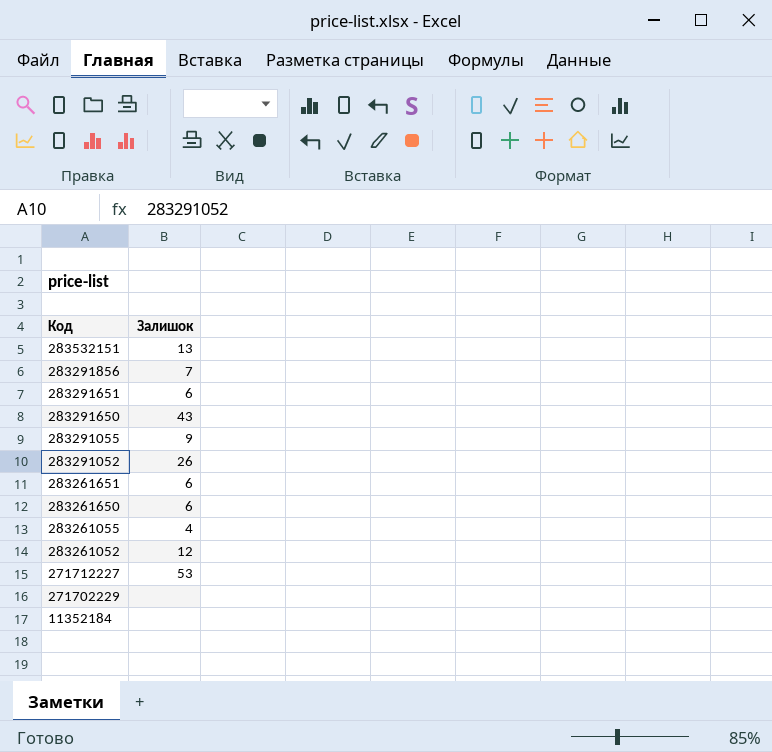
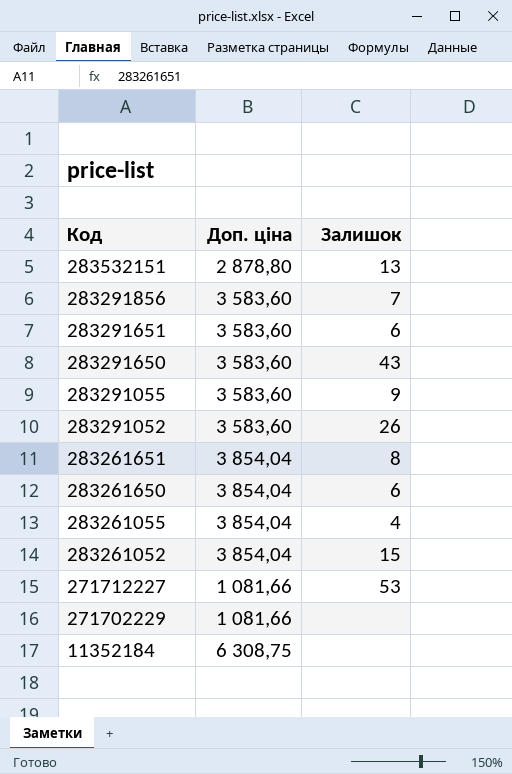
column Доп. ціна | position: none -> 2
283261651 | Залишок: 6 -> 8
283261052 | Залишок: 12 -> 15

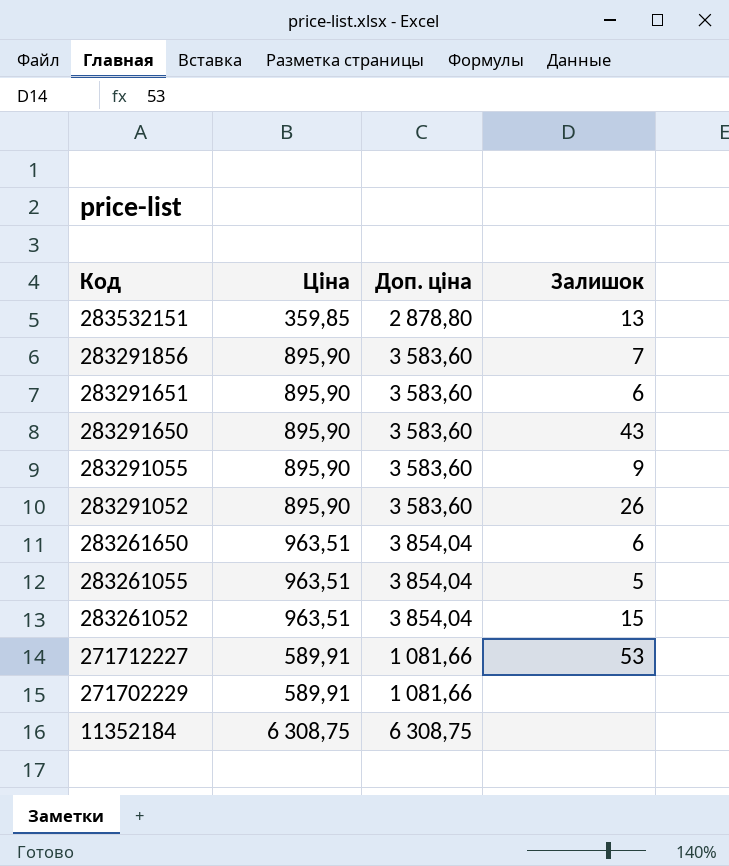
column Ціна | position: none -> 2
row 283261651: 3 854,04 | 8 -> none
283261055 | Залишок: 4 -> 5

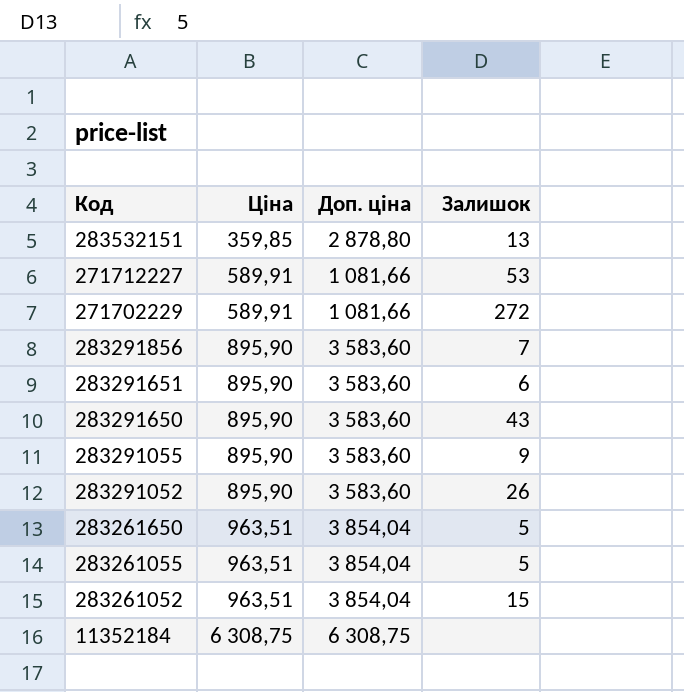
row order: Код descending -> Ціна ascending
271702229 | Залишок: none -> 272
283261650 | Залишок: 6 -> 5

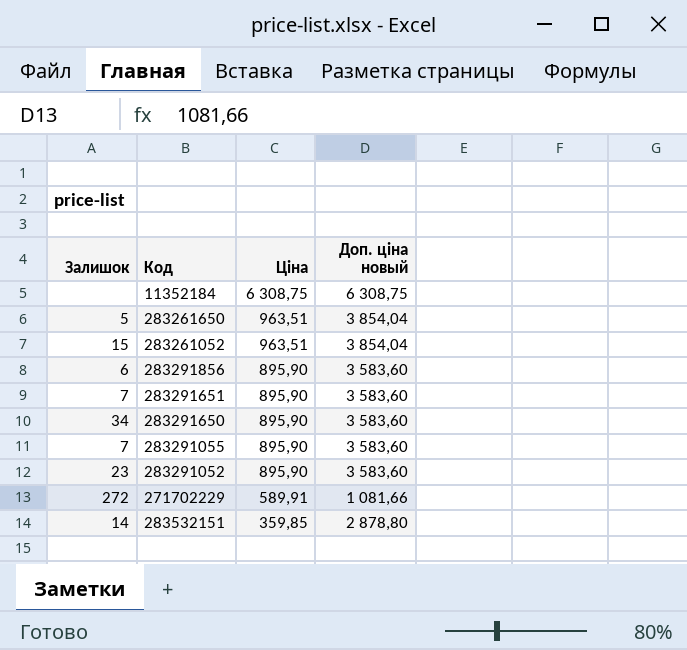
row order: Ціна ascending -> Ціна descending
column Залишок | position: 4 -> 1
column name: Доп. ціна -> Доп. ціна новый
row 271712227: 589,91 | 1 081,66 | 53 -> none
row 283261055: 963,51 | 3 854,04 | 5 -> none
283291856 | Залишок: 7 -> 6
283291651 | Залишок: 6 -> 7
283291650 | Залишок: 43 -> 34
283291055 | Залишок: 9 -> 7
283291052 | Залишок: 26 -> 23
283532151 | Залишок: 13 -> 14

